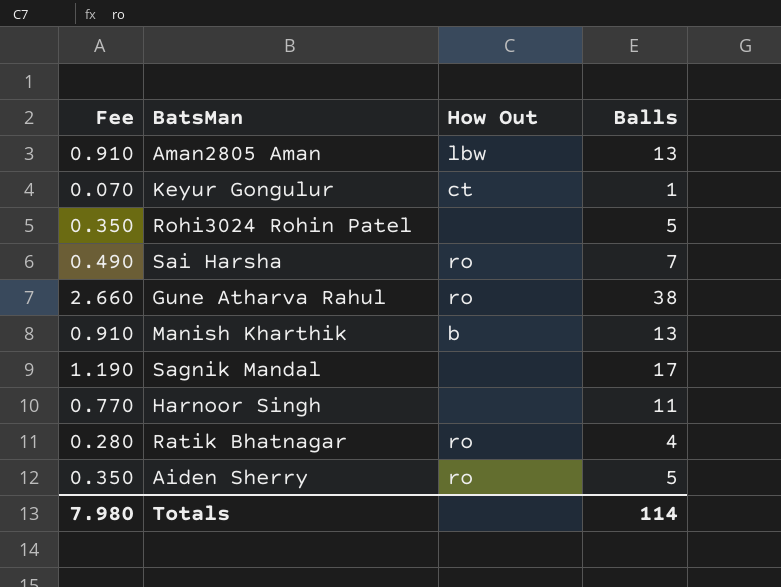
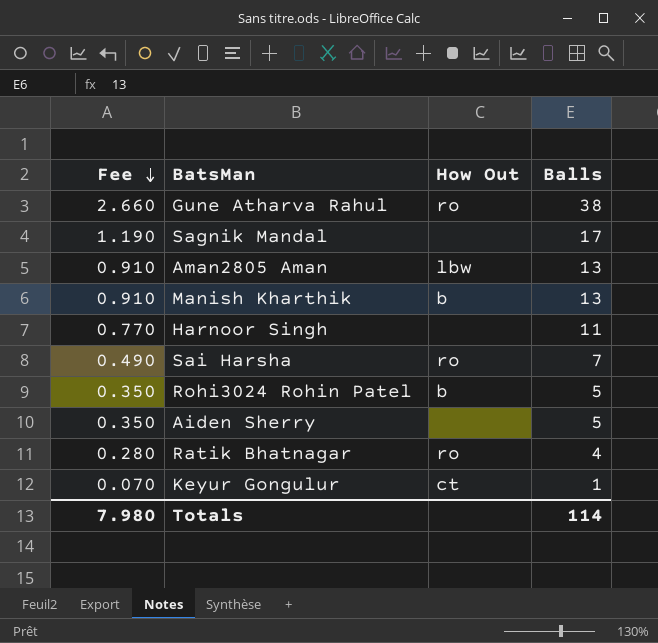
row order: none -> Fee descending
Rohi3024 Rohin Patel | How Out: none -> b
Aiden Sherry | How Out: ro -> none

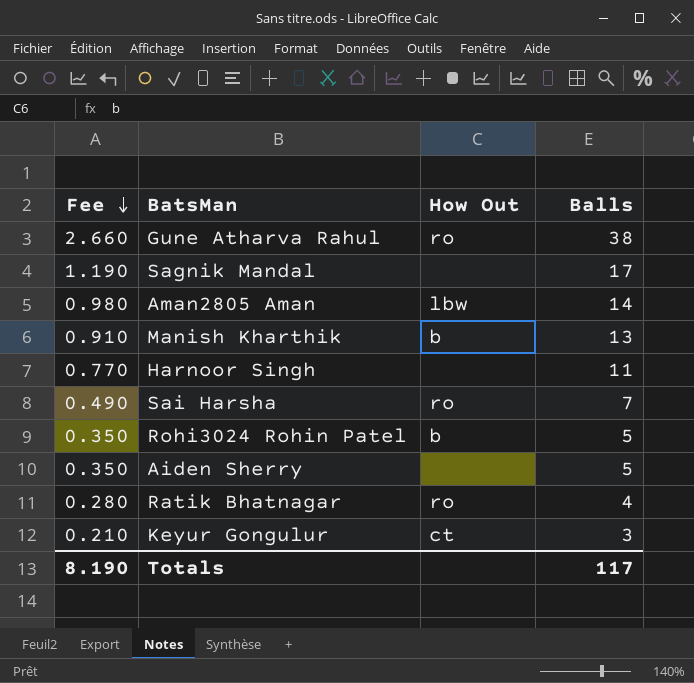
Aman2805 Aman | Fee: 0.910 -> 0.980
Aman2805 Aman | Balls: 13 -> 14
Keyur Gongulur | Fee: 0.070 -> 0.210
Keyur Gongulur | Balls: 1 -> 3
Totals | Fee: 7.980 -> 8.190
Totals | Balls: 114 -> 117

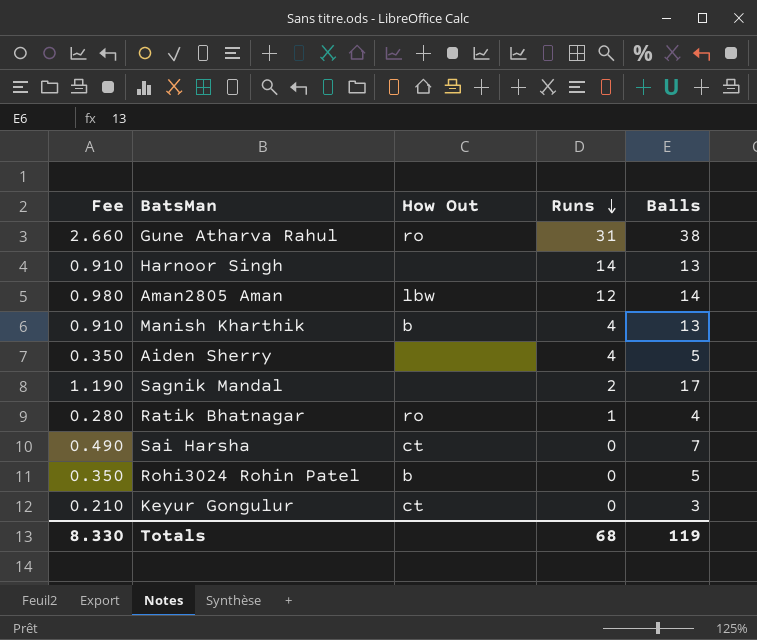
row order: Fee descending -> Runs descending
column Runs | position: none -> 4
Harnoor Singh | Fee: 0.770 -> 0.910
Harnoor Singh | Balls: 11 -> 13
Sai Harsha | How Out: ro -> ct
Totals | Fee: 8.190 -> 8.330
Totals | Balls: 117 -> 119

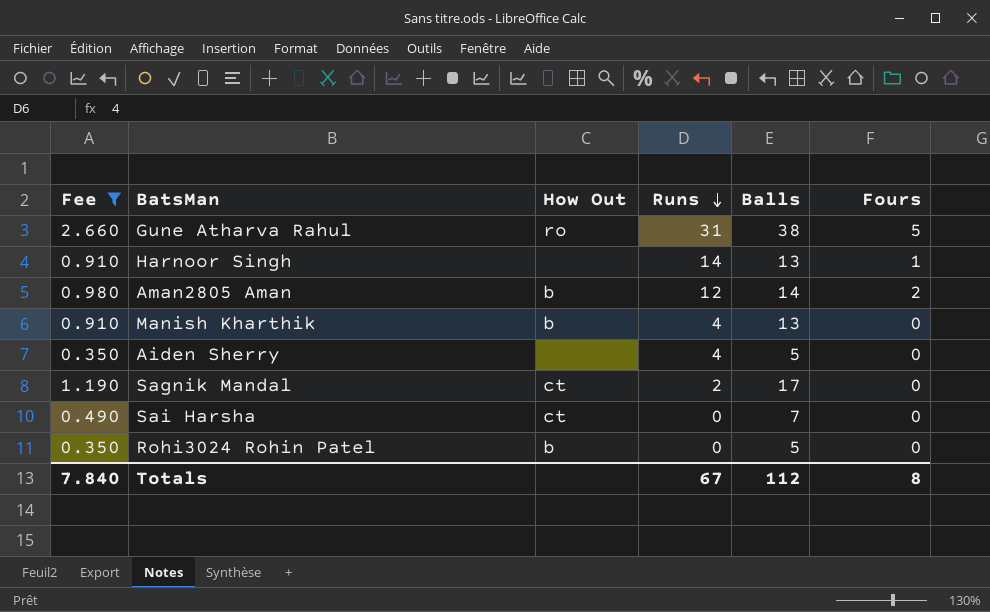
filter: none -> Fee >= 0.350
column Fours | position: none -> 6
Aman2805 Aman | How Out: lbw -> b
Sagnik Mandal | How Out: none -> ct
Totals | Fee: 8.330 -> 7.840
Totals | Runs: 68 -> 67
Totals | Balls: 119 -> 112

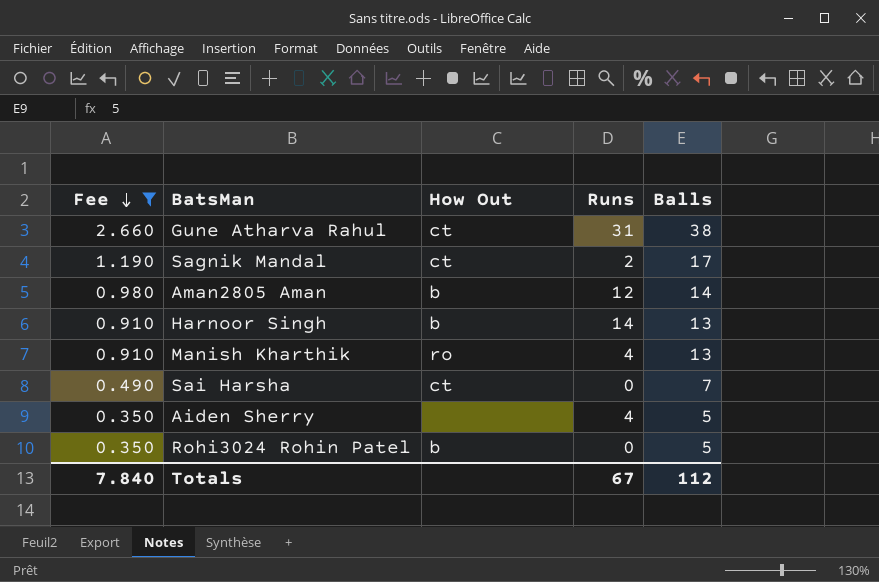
row order: Runs descending -> Fee descending
column Fours | position: 6 -> none
Gune Atharva Rahul | How Out: ro -> ct
Harnoor Singh | How Out: none -> b
Manish Kharthik | How Out: b -> ro

